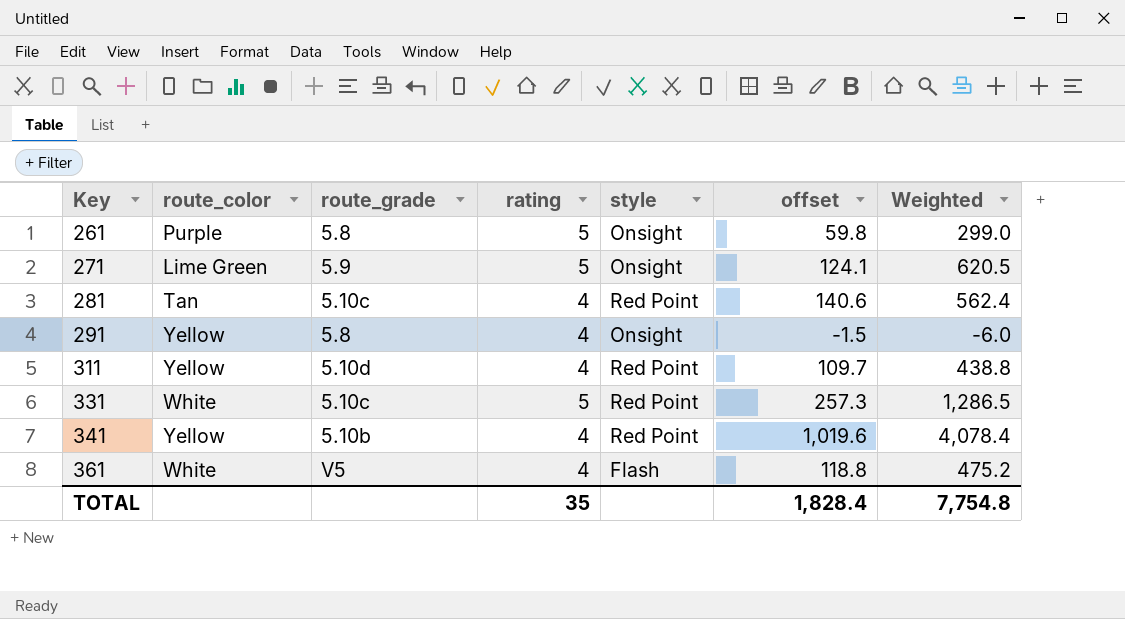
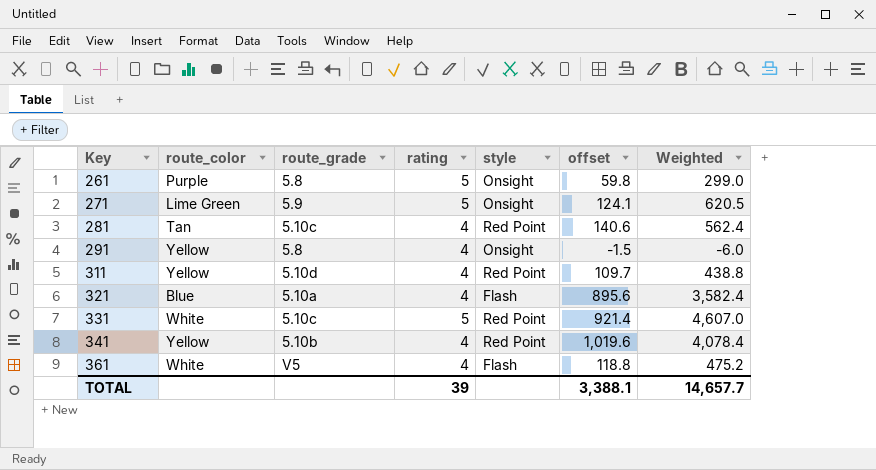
row 321: none -> Blue | 5.10a | 4 | Flash | 895.6 | 3,582.4
331 | offset: 257.3 -> 921.4
331 | Weighted: 1,286.5 -> 4,607.0
TOTAL | rating: 35 -> 39
TOTAL | offset: 1,828.4 -> 3,388.1
TOTAL | Weighted: 7,754.8 -> 14,657.7

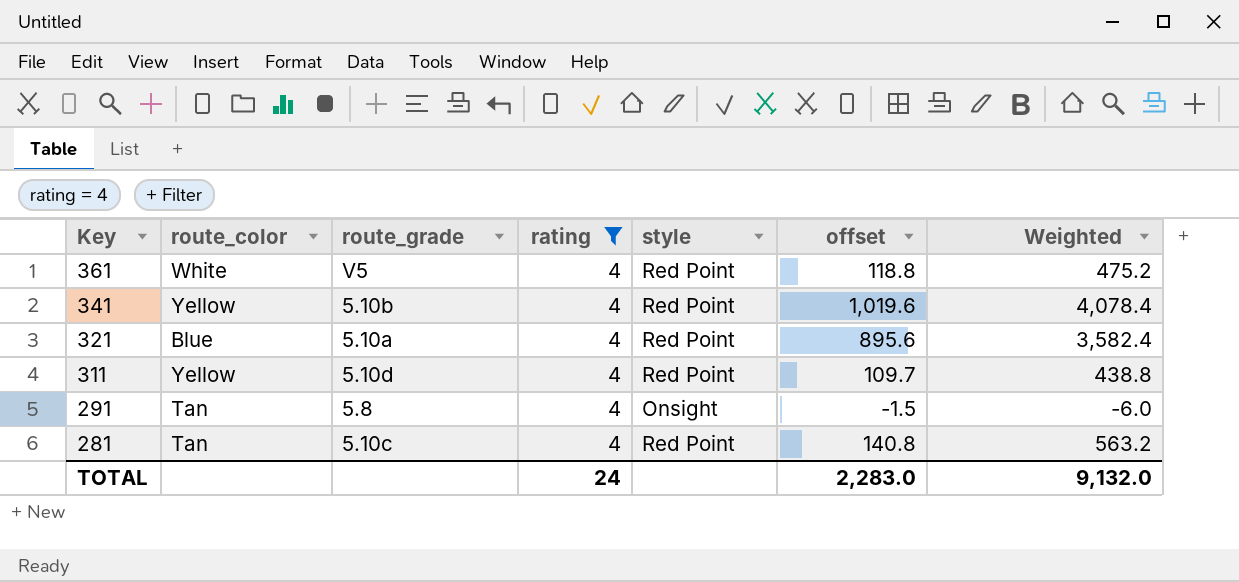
filter: none -> rating = 4
row order: Key ascending -> Key descending
361 | style: Flash -> Red Point
321 | style: Flash -> Red Point
291 | route_color: Yellow -> Tan
281 | offset: 140.6 -> 140.8
281 | Weighted: 562.4 -> 563.2
TOTAL | rating: 39 -> 24
TOTAL | offset: 3,388.1 -> 2,283.0
TOTAL | Weighted: 14,657.7 -> 9,132.0

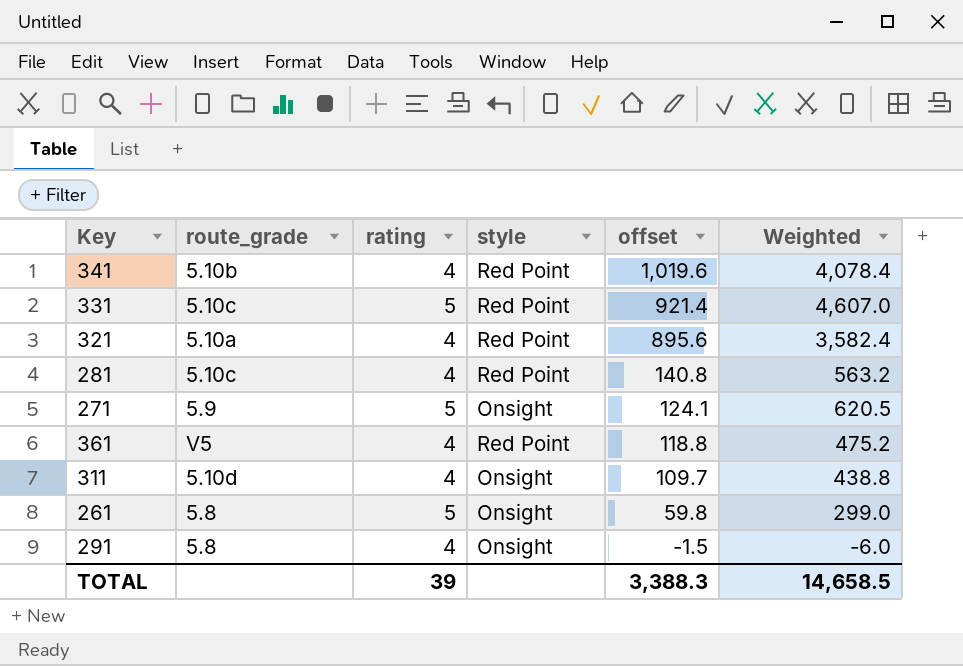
filter: rating = 4 -> none
row order: Key descending -> offset descending
column route_color | position: 2 -> none
311 | style: Red Point -> Onsight
TOTAL | rating: 24 -> 39
TOTAL | offset: 2,283.0 -> 3,388.3
TOTAL | Weighted: 9,132.0 -> 14,658.5

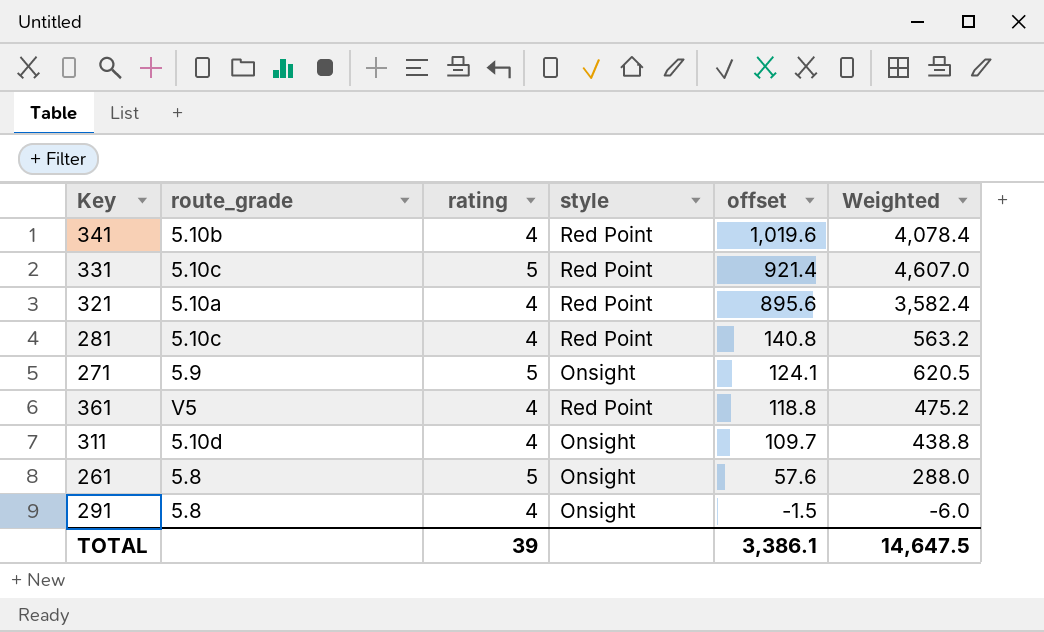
261 | offset: 59.8 -> 57.6
261 | Weighted: 299.0 -> 288.0
TOTAL | offset: 3,388.3 -> 3,386.1
TOTAL | Weighted: 14,658.5 -> 14,647.5

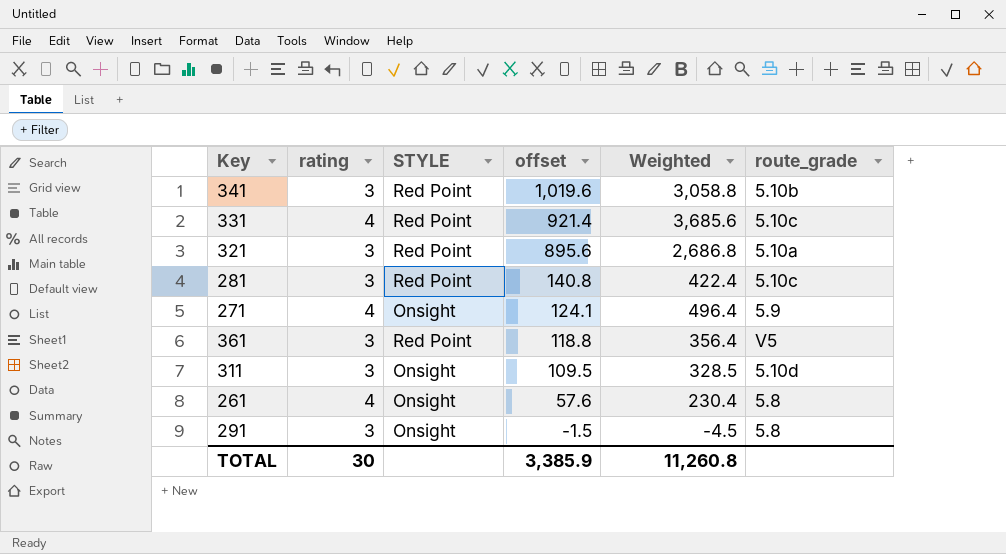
column name: style -> STYLE
column route_grade | position: 2 -> 6
341 | rating: 4 -> 3
341 | Weighted: 4,078.4 -> 3,058.8
331 | rating: 5 -> 4
331 | Weighted: 4,607.0 -> 3,685.6
321 | rating: 4 -> 3
321 | Weighted: 3,582.4 -> 2,686.8
281 | rating: 4 -> 3
281 | Weighted: 563.2 -> 422.4
271 | rating: 5 -> 4
271 | Weighted: 620.5 -> 496.4
361 | rating: 4 -> 3
361 | Weighted: 475.2 -> 356.4
311 | rating: 4 -> 3
311 | offset: 109.7 -> 109.5
311 | Weighted: 438.8 -> 328.5
261 | rating: 5 -> 4
261 | Weighted: 288.0 -> 230.4
291 | rating: 4 -> 3
291 | Weighted: -6.0 -> -4.5
TOTAL | rating: 39 -> 30
TOTAL | offset: 3,386.1 -> 3,385.9
TOTAL | Weighted: 14,647.5 -> 11,260.8

